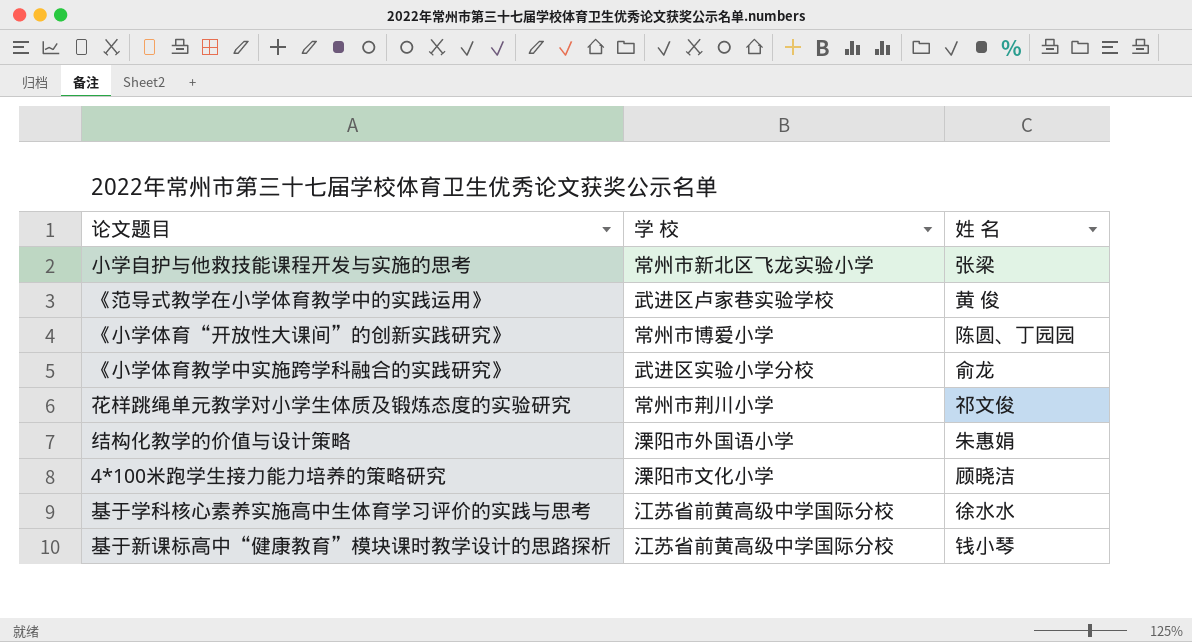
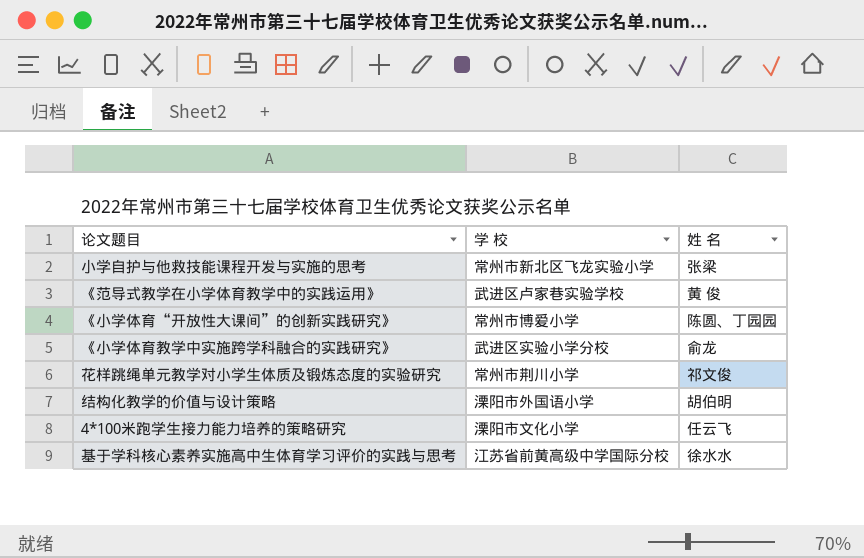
row 基于新课标高中“健康教育”模块课时教学设计的思路探析: 江苏省前黄高级中学国际分校 | 钱小琴 -> none
结构化教学的价值与设计策略 | 姓 名: 朱惠娟 -> 胡伯明
4*100米跑学生接力能力培养的策略研究 | 姓 名: 顾晓洁 -> 任云飞

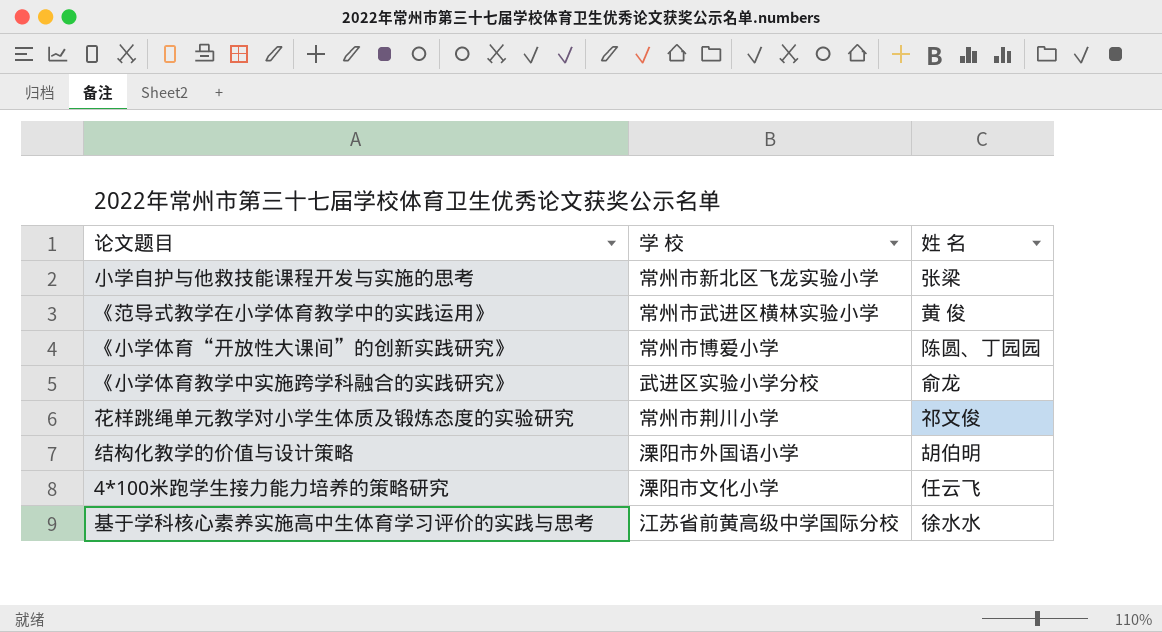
《范导式教学在小学体育教学中的实践运用》 | 学 校: 武进区卢家巷实验学校 -> 常州市武进区横林实验小学

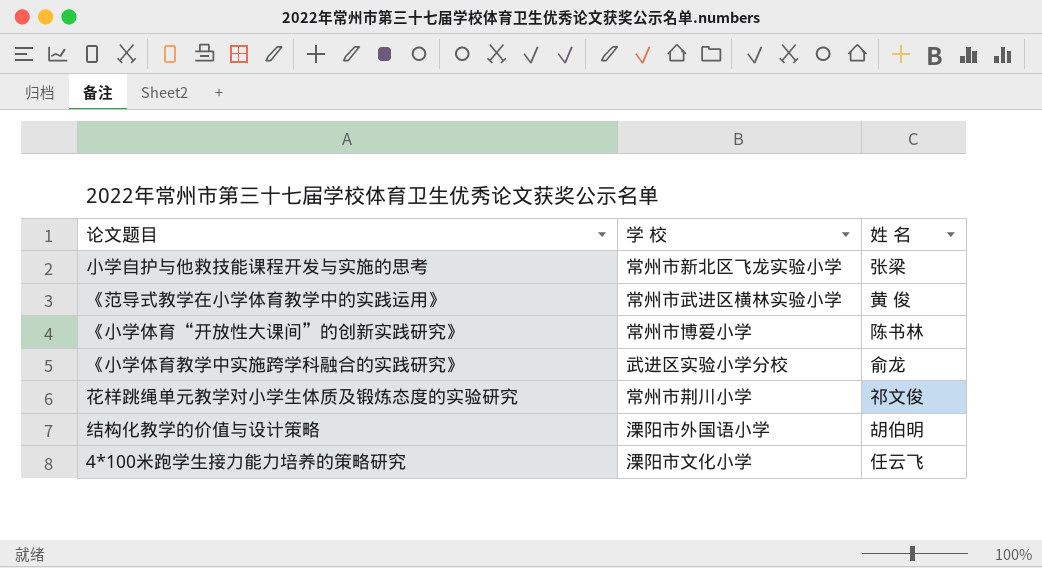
row 基于学科核心素养实施高中生体育学习评价的实践与思考: 江苏省前黄高级中学国际分校 | 徐水水 -> none
《小学体育“开放性大课间”的创新实践研究》 | 姓 名: 陈圆、丁园园 -> 陈书林

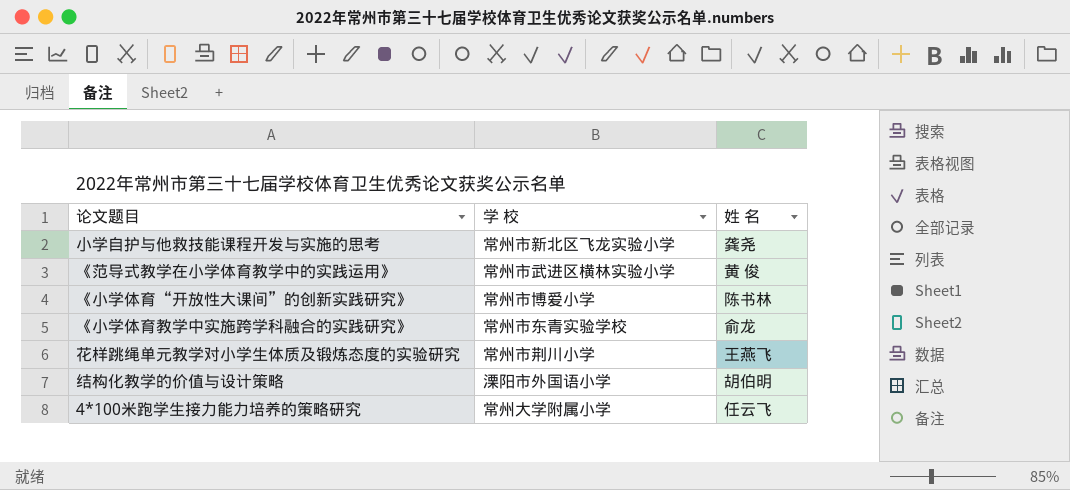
小学自护与他救技能课程开发与实施的思考 | 姓 名: 张梁 -> 龚尧
《小学体育教学中实施跨学科融合的实践研究》 | 学 校: 武进区实验小学分校 -> 常州市东青实验学校
花样跳绳单元教学对小学生体质及锻炼态度的实验研究 | 姓 名: 祁文俊 -> 王燕飞
4*100米跑学生接力能力培养的策略研究 | 学 校: 溧阳市文化小学 -> 常州大学附属小学

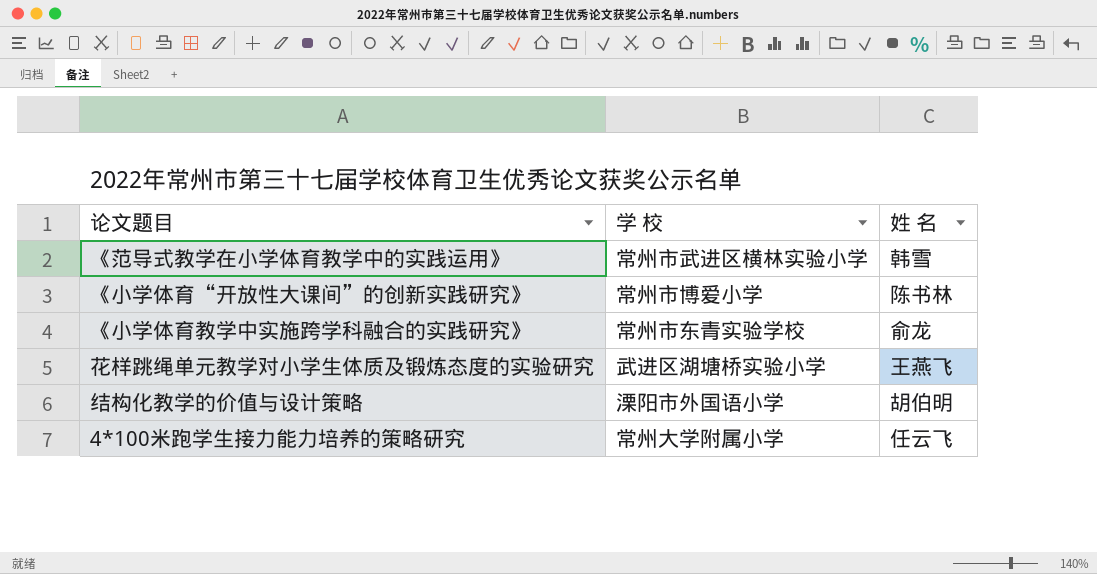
row 小学自护与他救技能课程开发与实施的思考: 常州市新北区飞龙实验小学 | 龚尧 -> none
《范导式教学在小学体育教学中的实践运用》 | 姓 名: 黄 俊 -> 韩雪
花样跳绳单元教学对小学生体质及锻炼态度的实验研究 | 学 校: 常州市荆川小学 -> 武进区湖塘桥实验小学

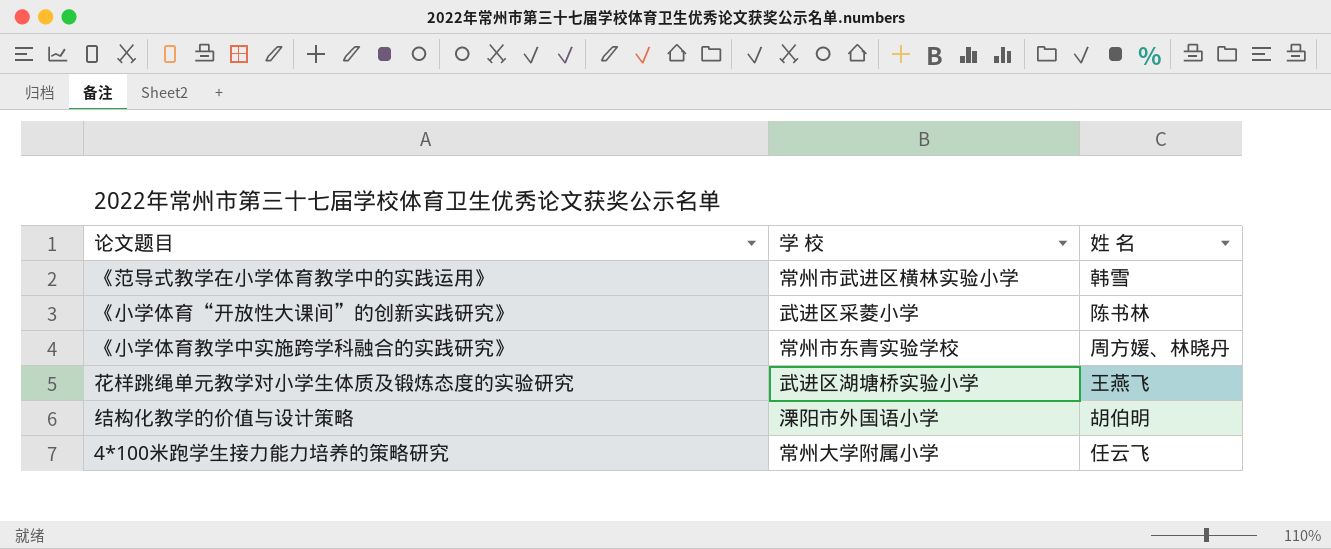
《小学体育“开放性大课间”的创新实践研究》 | 学 校: 常州市博爱小学 -> 武进区采菱小学
《小学体育教学中实施跨学科融合的实践研究》 | 姓 名: 俞龙 -> 周方媛、林晓丹

